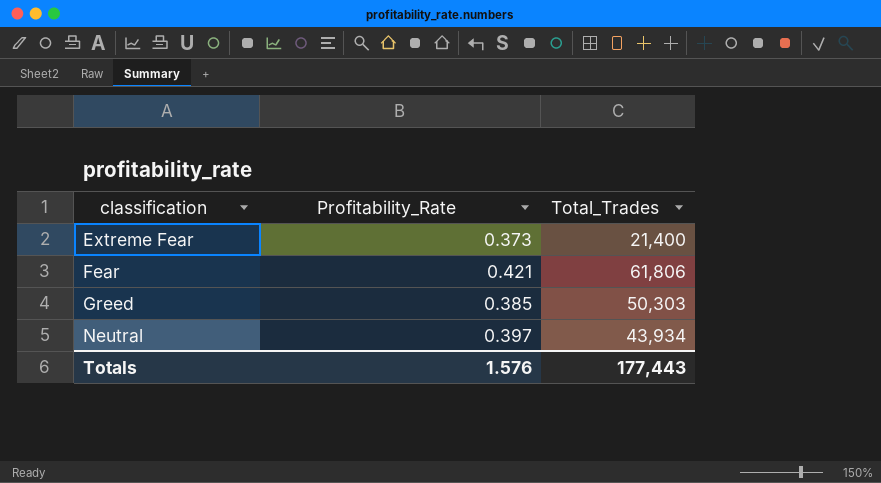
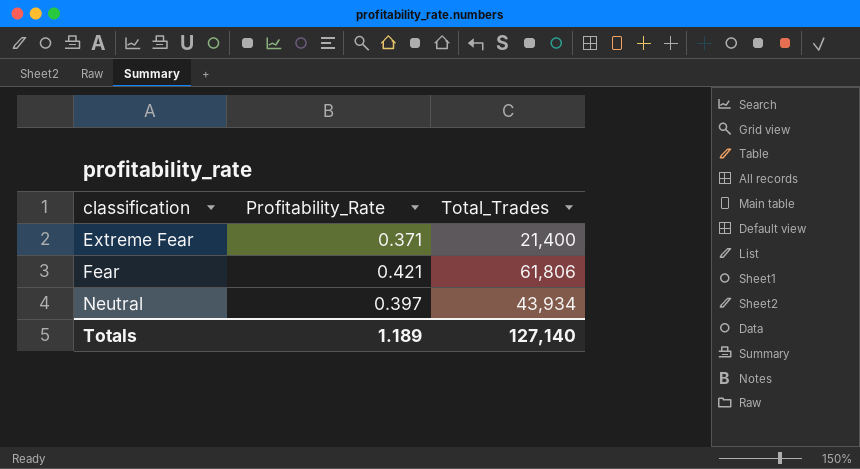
row Greed: 0.385 | 50,303 -> none
Extreme Fear | Profitability_Rate: 0.373 -> 0.371
Totals | Profitability_Rate: 1.576 -> 1.189
Totals | Total_Trades: 177,443 -> 127,140

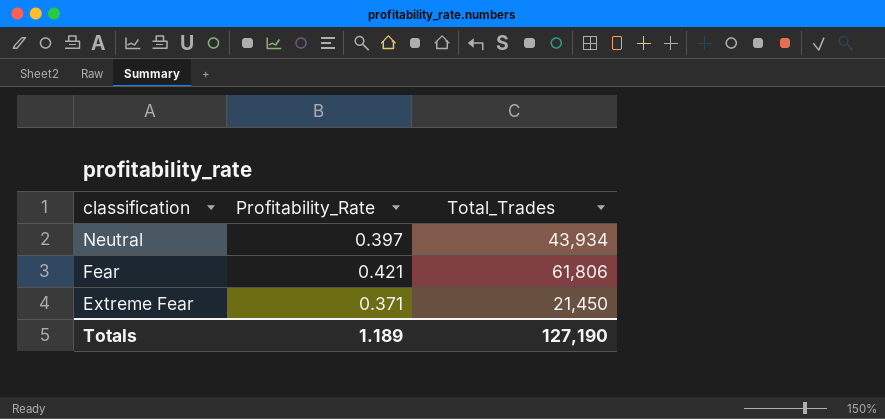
row order: classification ascending -> classification descending
Extreme Fear | Total_Trades: 21,400 -> 21,450
Totals | Total_Trades: 127,140 -> 127,190

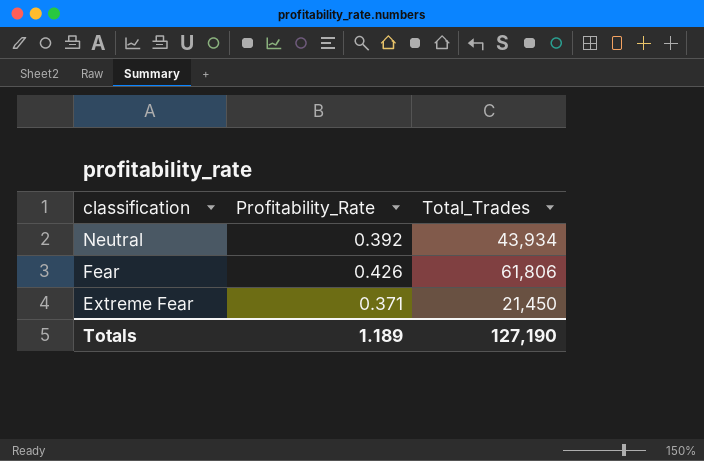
Neutral | Profitability_Rate: 0.397 -> 0.392
Fear | Profitability_Rate: 0.421 -> 0.426

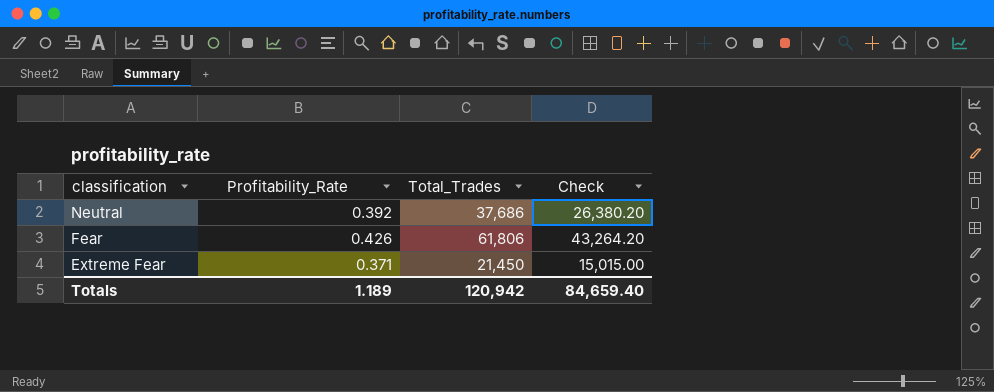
column Check | formula: none -> [Total_Trades] * 0.7
Neutral | Total_Trades: 43,934 -> 37,686
Totals | Total_Trades: 127,190 -> 120,942

